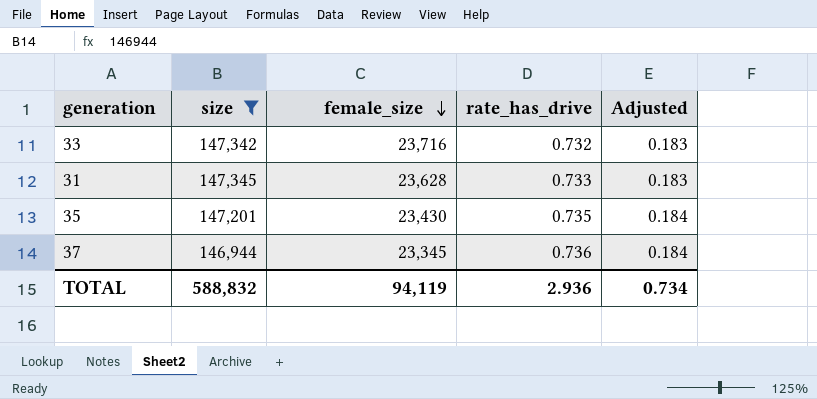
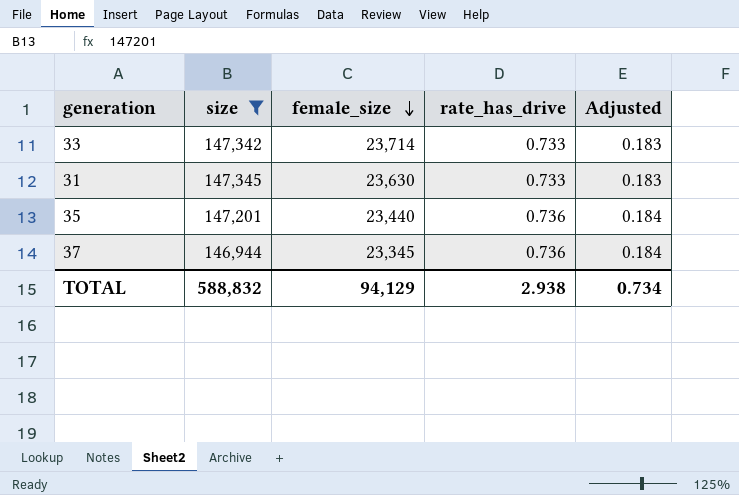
33 | female_size: 23,716 -> 23,714
33 | rate_has_drive: 0.732 -> 0.733
31 | female_size: 23,628 -> 23,630
35 | female_size: 23,430 -> 23,440
35 | rate_has_drive: 0.735 -> 0.736
TOTAL | female_size: 94,119 -> 94,129
TOTAL | rate_has_drive: 2.936 -> 2.938

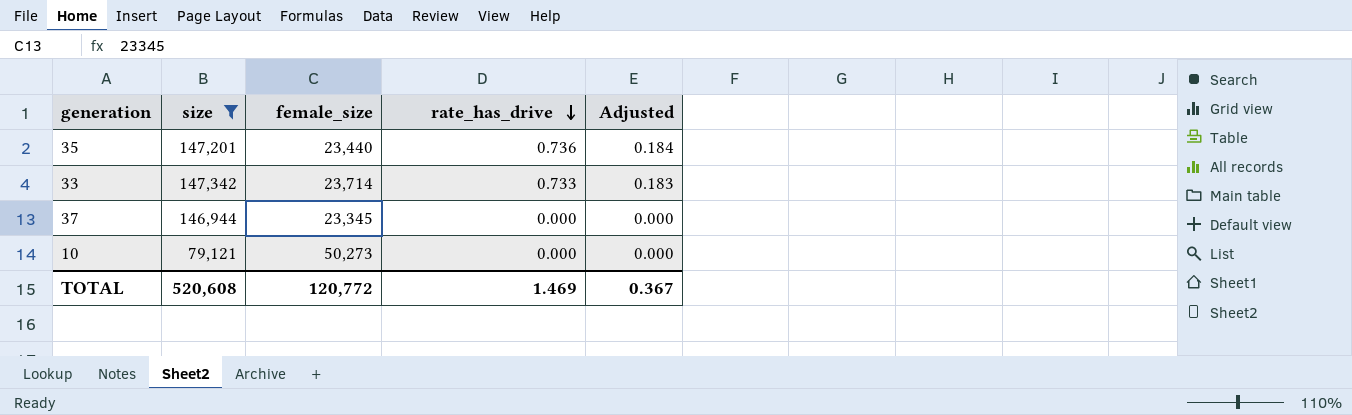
row order: female_size descending -> rate_has_drive descending
row 31: 147,345 | 23,630 | 0.733 | 0.183 -> none
37 | rate_has_drive: 0.736 -> 0.000
37 | Adjusted: 0.184 -> 0.000
row 10: none -> 79,121 | 50,273 | 0.000 | 0.000
TOTAL | size: 588,832 -> 520,608
TOTAL | female_size: 94,129 -> 120,772
TOTAL | rate_has_drive: 2.938 -> 1.469
TOTAL | Adjusted: 0.734 -> 0.367

